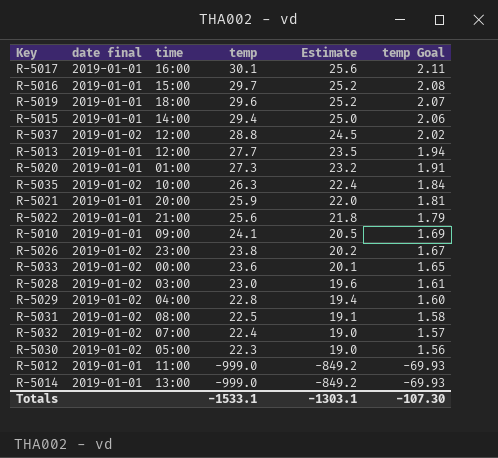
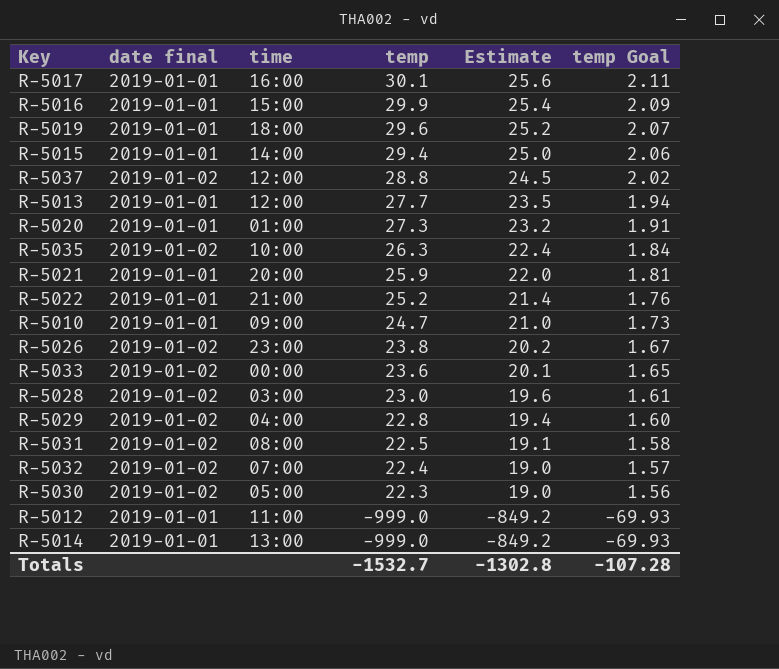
R-5016 | temp: 29.7 -> 29.9
R-5016 | Estimate: 25.2 -> 25.4
R-5016 | temp Goal: 2.08 -> 2.09
R-5022 | temp: 25.6 -> 25.2
R-5022 | Estimate: 21.8 -> 21.4
R-5022 | temp Goal: 1.79 -> 1.76
R-5010 | temp: 24.1 -> 24.7
R-5010 | Estimate: 20.5 -> 21.0
R-5010 | temp Goal: 1.69 -> 1.73
Totals | temp: -1533.1 -> -1532.7
Totals | Estimate: -1303.1 -> -1302.8
Totals | temp Goal: -107.30 -> -107.28

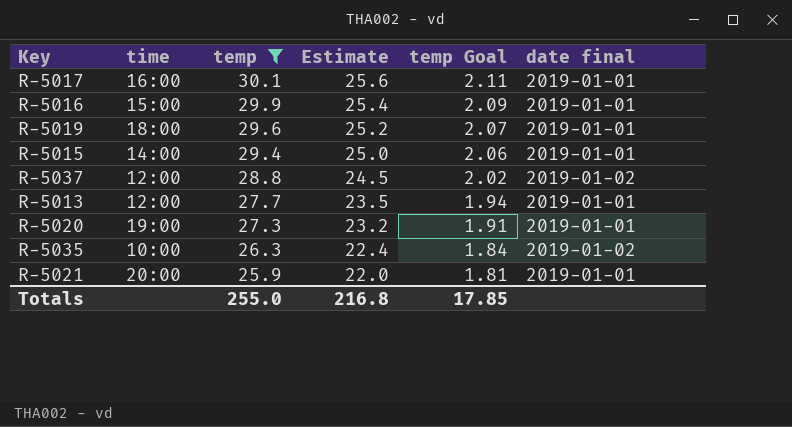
filter: none -> temp >= 25.9
column date final | position: 2 -> 6
R-5020 | time: 01:00 -> 19:00
Totals | temp: -1532.7 -> 255.0
Totals | Estimate: -1302.8 -> 216.8
Totals | temp Goal: -107.28 -> 17.85

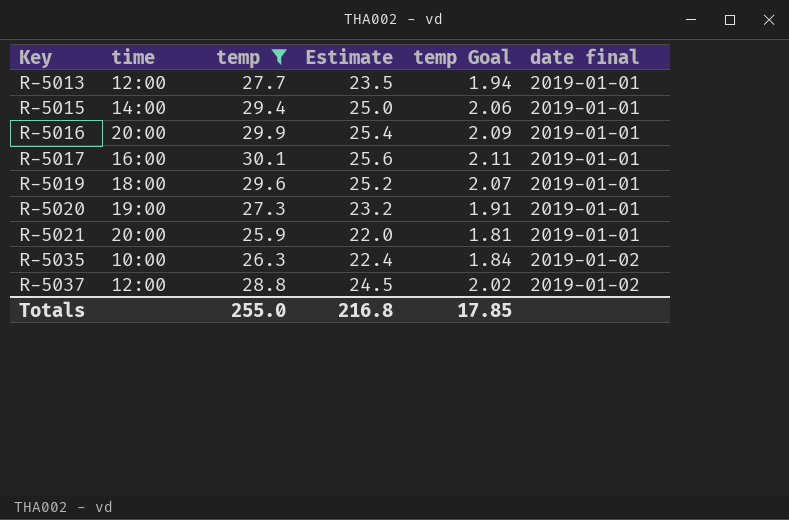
row order: temp descending -> Key ascending
R-5016 | time: 15:00 -> 20:00

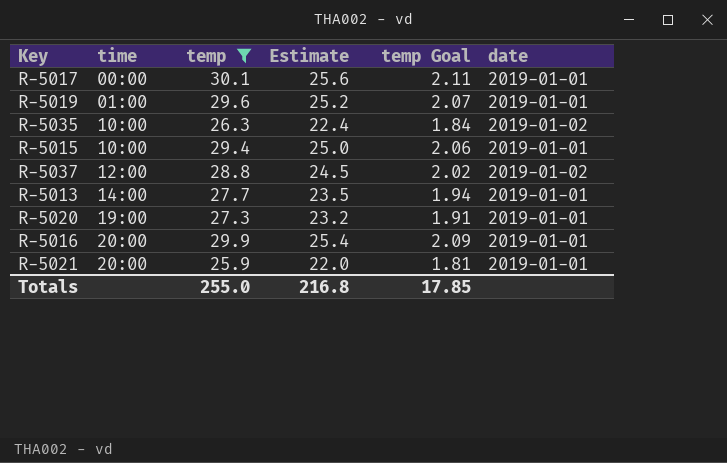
row order: Key ascending -> time ascending
column name: date final -> date
R-5017 | time: 16:00 -> 00:00
R-5019 | time: 18:00 -> 01:00
R-5015 | time: 14:00 -> 10:00
R-5013 | time: 12:00 -> 14:00

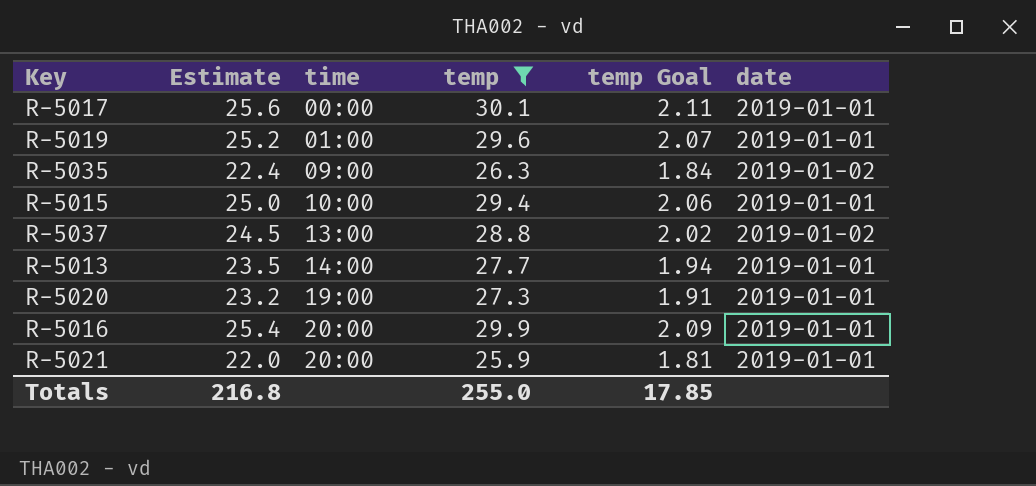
column Estimate | position: 4 -> 2
R-5035 | time: 10:00 -> 09:00
R-5037 | time: 12:00 -> 13:00

